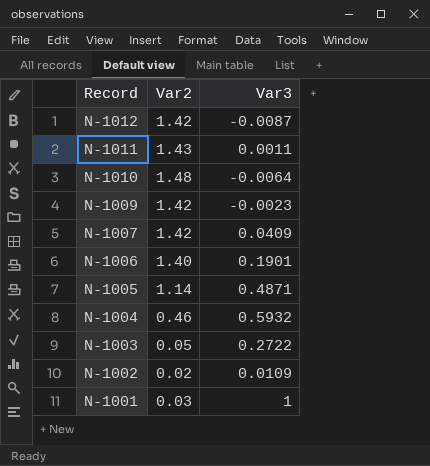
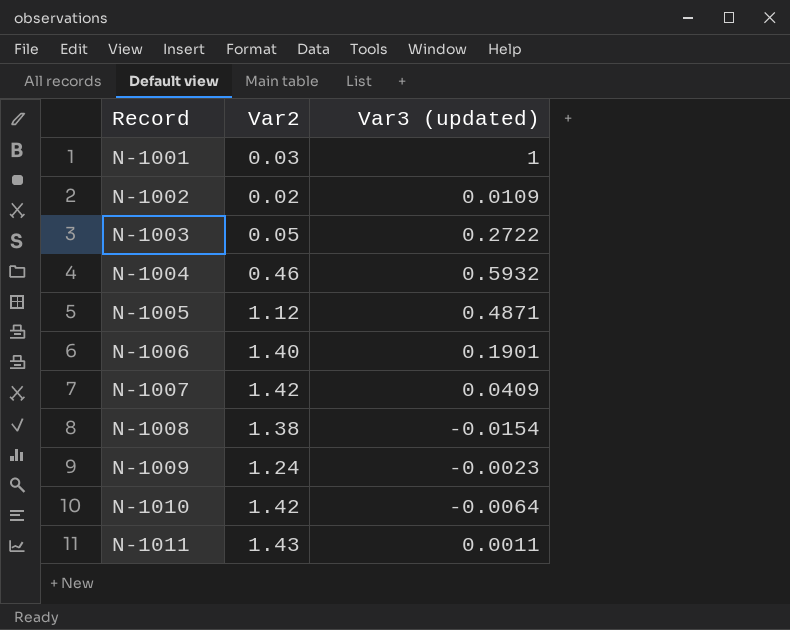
row order: Record descending -> Record ascending
column name: Var3 -> Var3 (updated)
row N-1012: 1.42 | -0.0087 -> none
N-1005 | Var2: 1.14 -> 1.12
row N-1008: none -> 1.38 | -0.0154
N-1009 | Var2: 1.42 -> 1.24
N-1010 | Var2: 1.48 -> 1.42

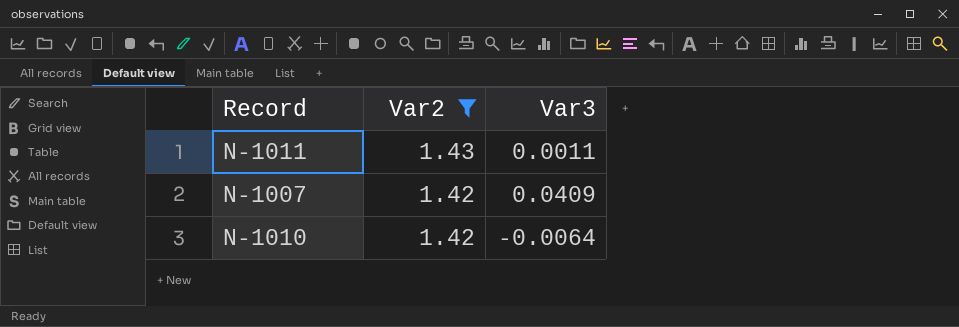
filter: none -> Var2 >= 1.42
row order: Record ascending -> Var2 descending
column name: Var3 (updated) -> Var3

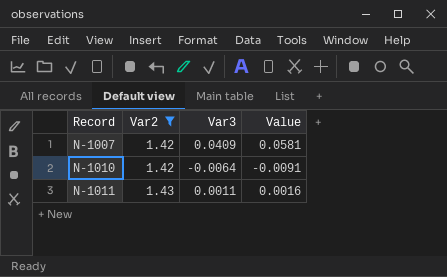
row order: Var2 descending -> Record ascending
column Value | formula: none -> [Var2] * [Var3]

